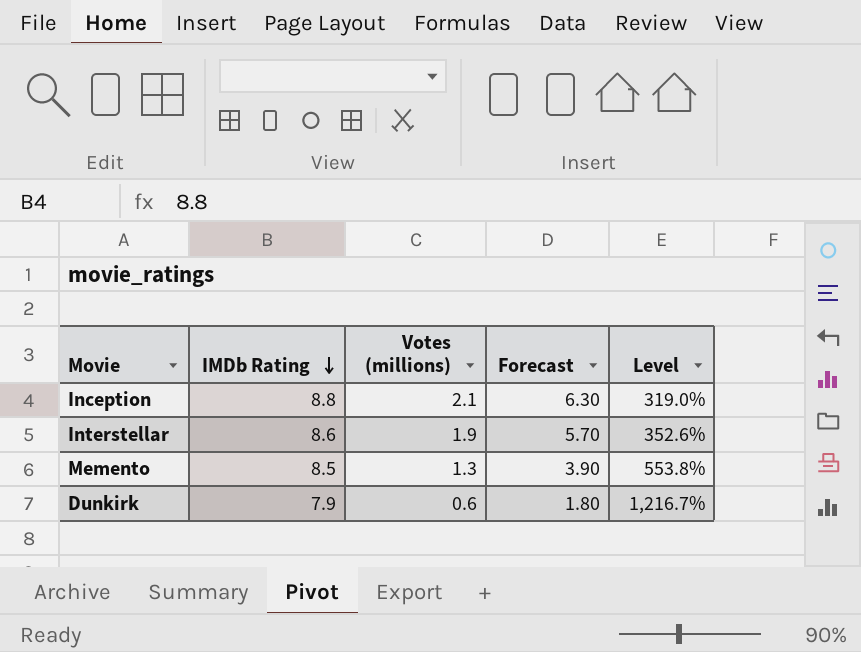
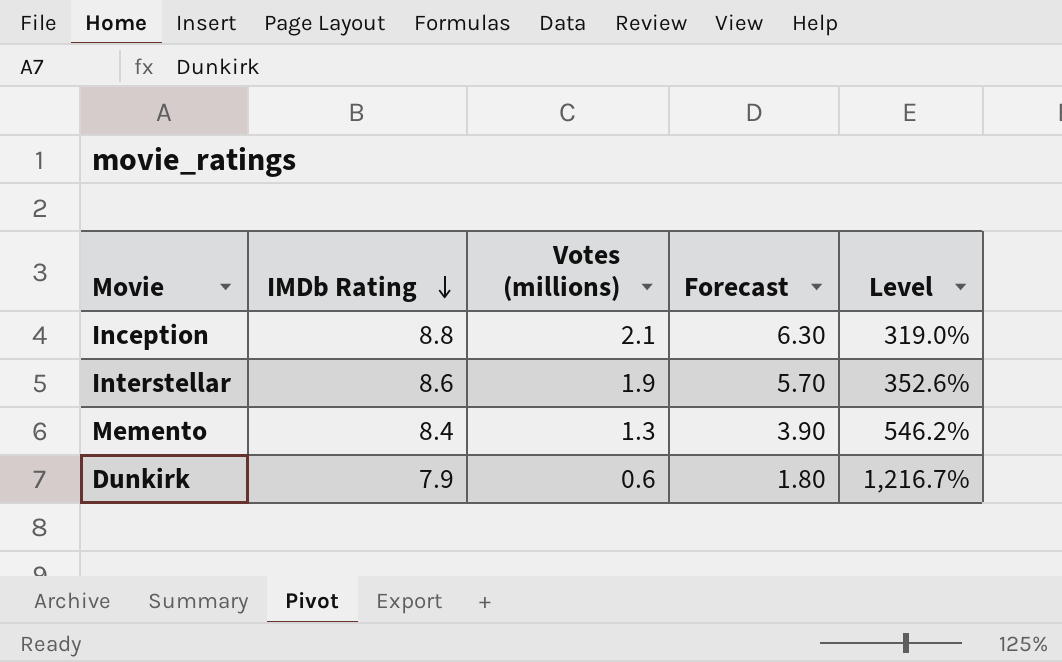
Memento | IMDb Rating: 8.5 -> 8.4
Memento | Level: 553.8% -> 546.2%

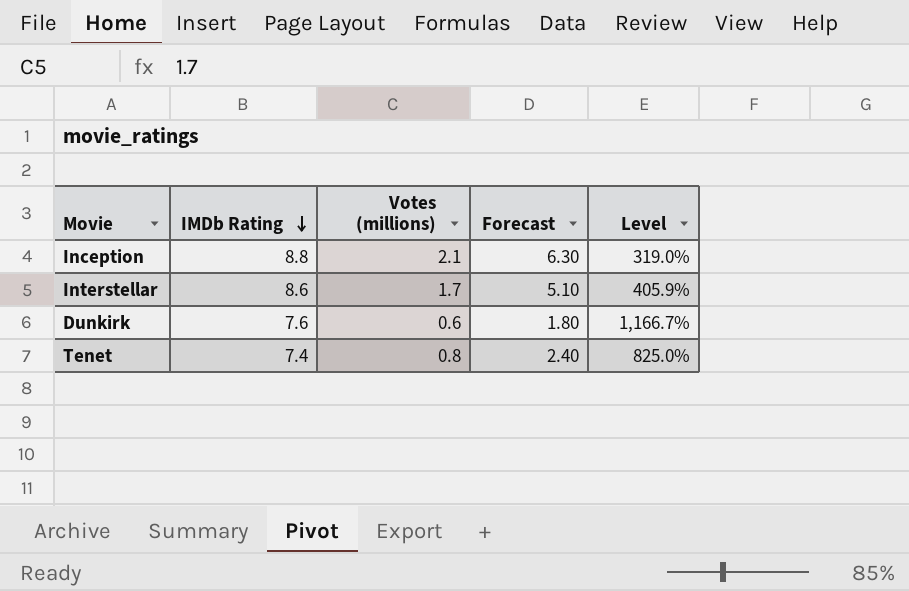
row Memento: 8.4 | 1.3 | 3.90 | 546.2% -> none
Interstellar | Votes (millions): 1.9 -> 1.7
Interstellar | Forecast: 5.70 -> 5.10
Interstellar | Level: 352.6% -> 405.9%
Dunkirk | IMDb Rating: 7.9 -> 7.6
Dunkirk | Level: 1,216.7% -> 1,166.7%
row Tenet: none -> 7.4 | 0.8 | 2.40 | 825.0%

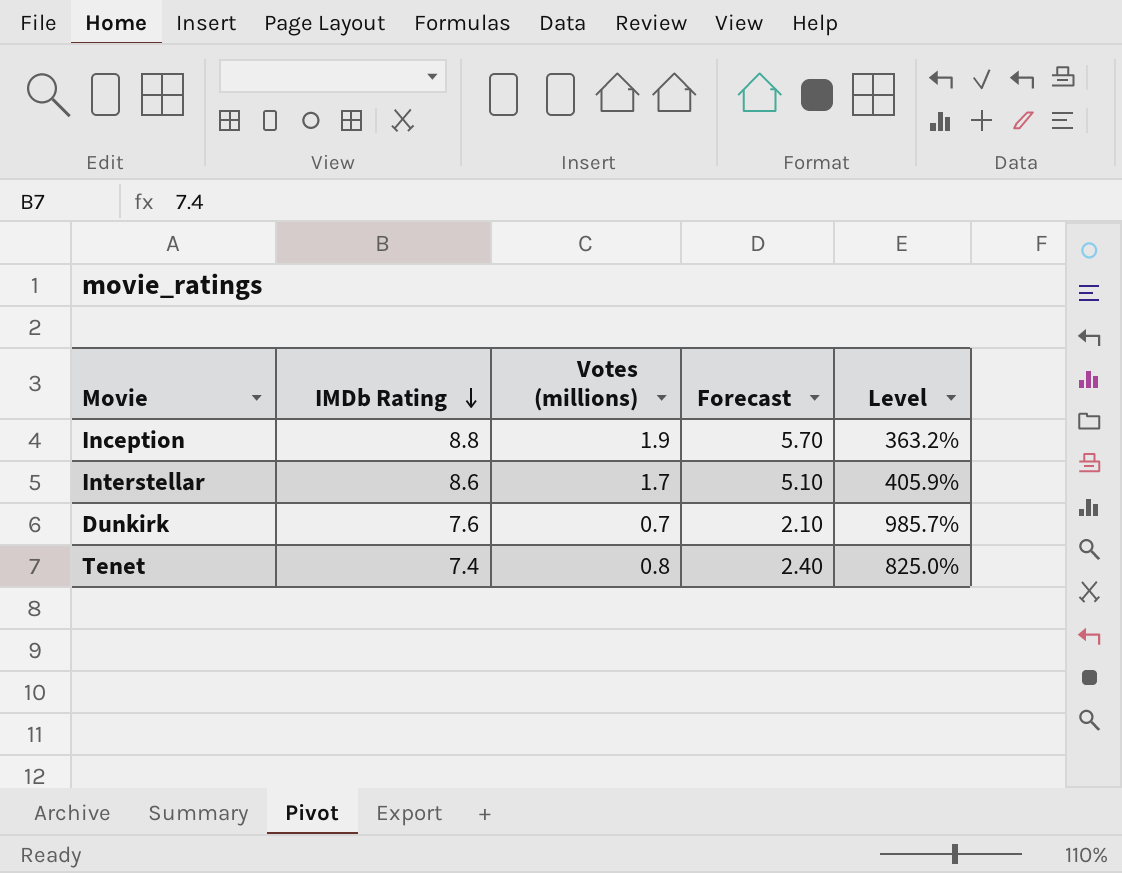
Inception | Votes (millions): 2.1 -> 1.9
Inception | Forecast: 6.30 -> 5.70
Inception | Level: 319.0% -> 363.2%
Dunkirk | Votes (millions): 0.6 -> 0.7
Dunkirk | Forecast: 1.80 -> 2.10
Dunkirk | Level: 1,166.7% -> 985.7%

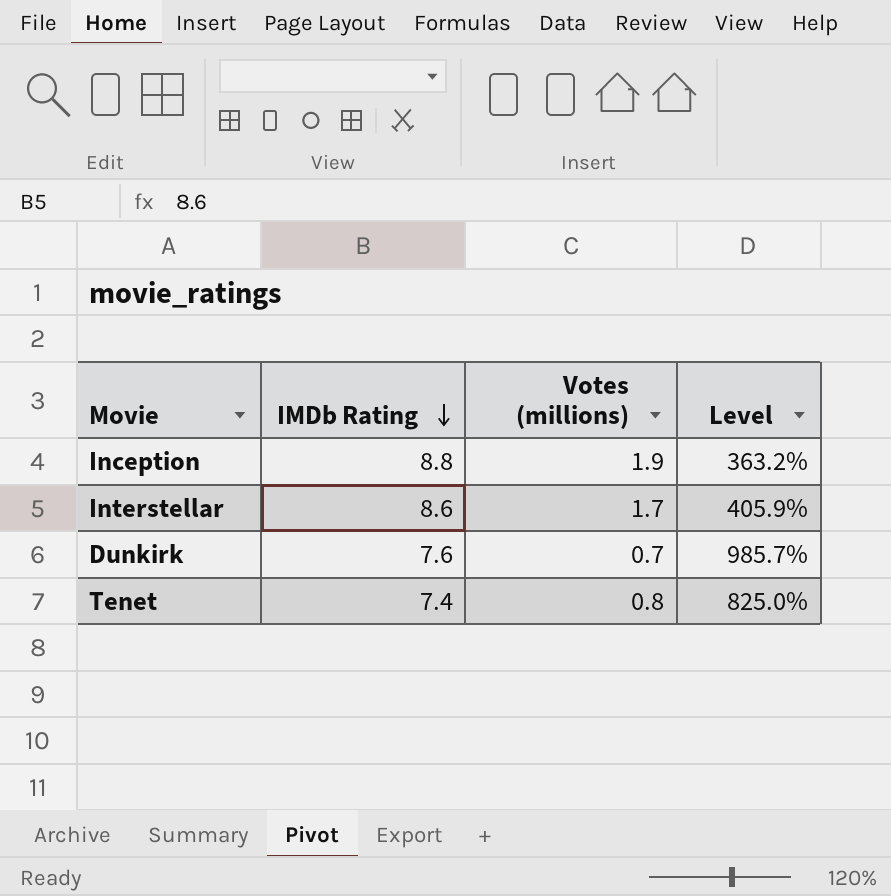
column Forecast | formula: [Votes (millions)] * 3 -> none

